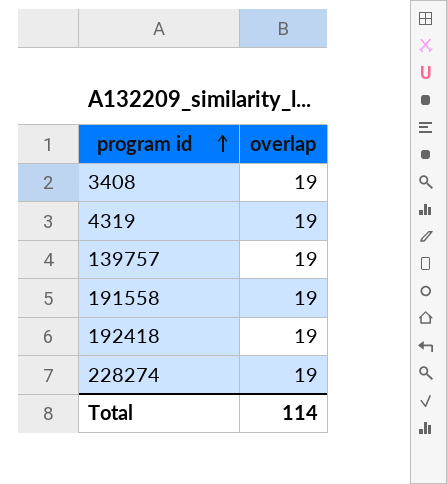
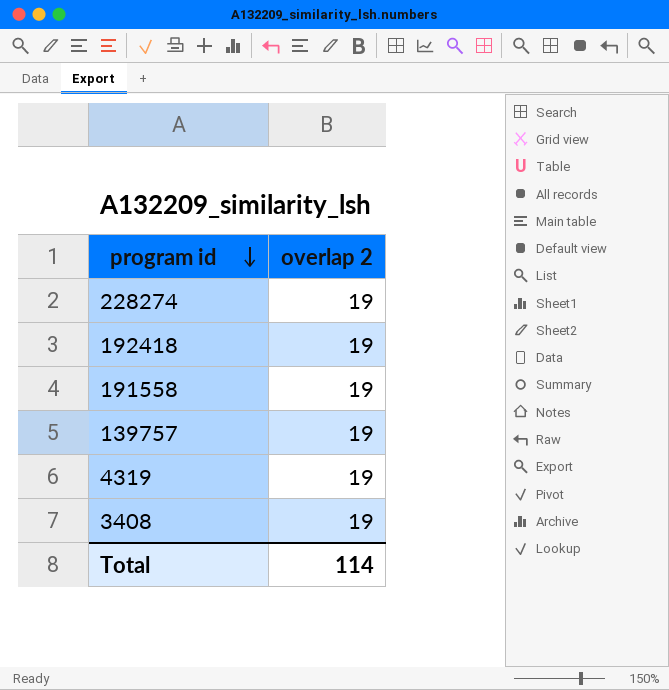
row order: program id ascending -> program id descending
column name: overlap -> overlap 2

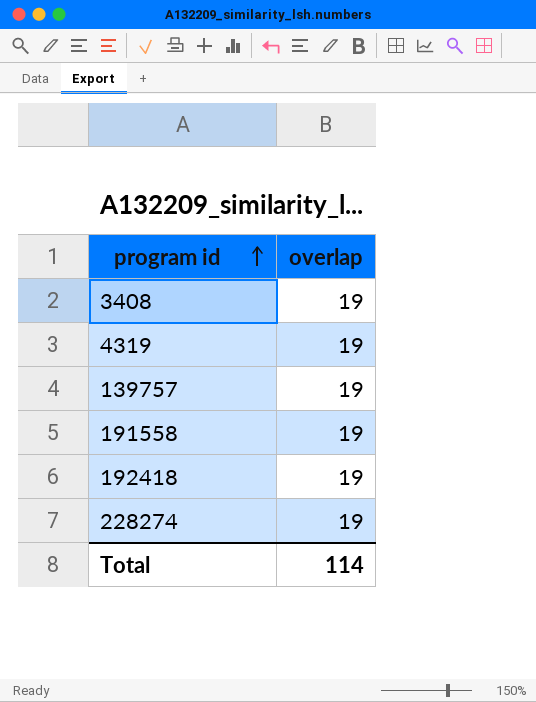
row order: program id descending -> program id ascending
column name: overlap 2 -> overlap

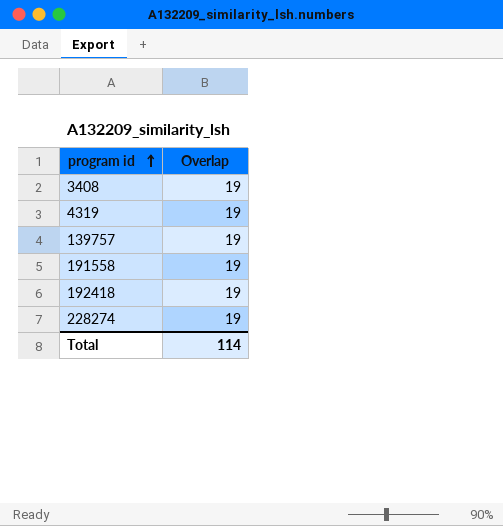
column name: overlap -> Overlap

